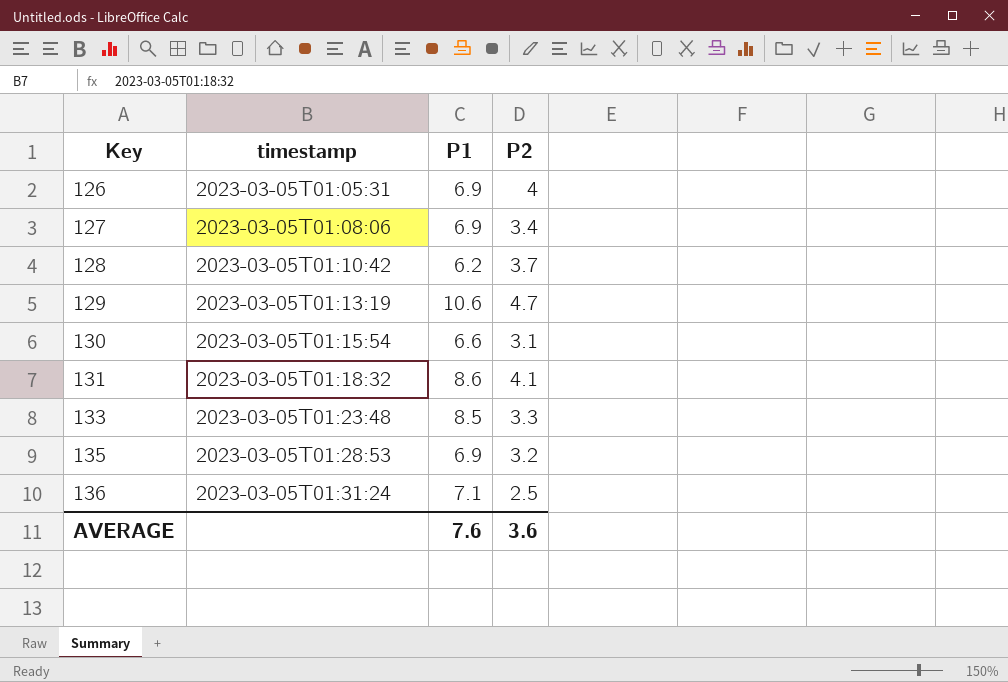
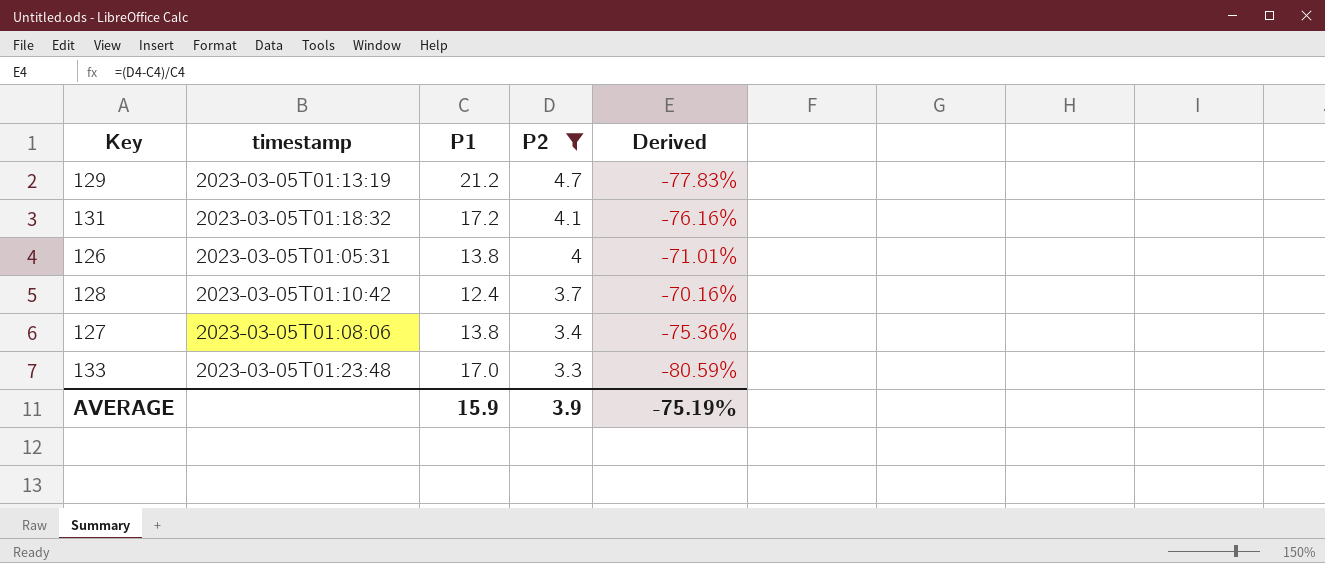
filter: none -> P2 >= 3.3
row order: Key ascending -> P2 descending
column Derived | formula: none -> ([P2] - [P1]) / [P1]
129 | P1: 10.6 -> 21.2
131 | P1: 8.6 -> 17.2
126 | P1: 6.9 -> 13.8
128 | P1: 6.2 -> 12.4
127 | P1: 6.9 -> 13.8
133 | P1: 8.5 -> 17.0
AVERAGE | P1: 7.6 -> 15.9
AVERAGE | P2: 3.6 -> 3.9

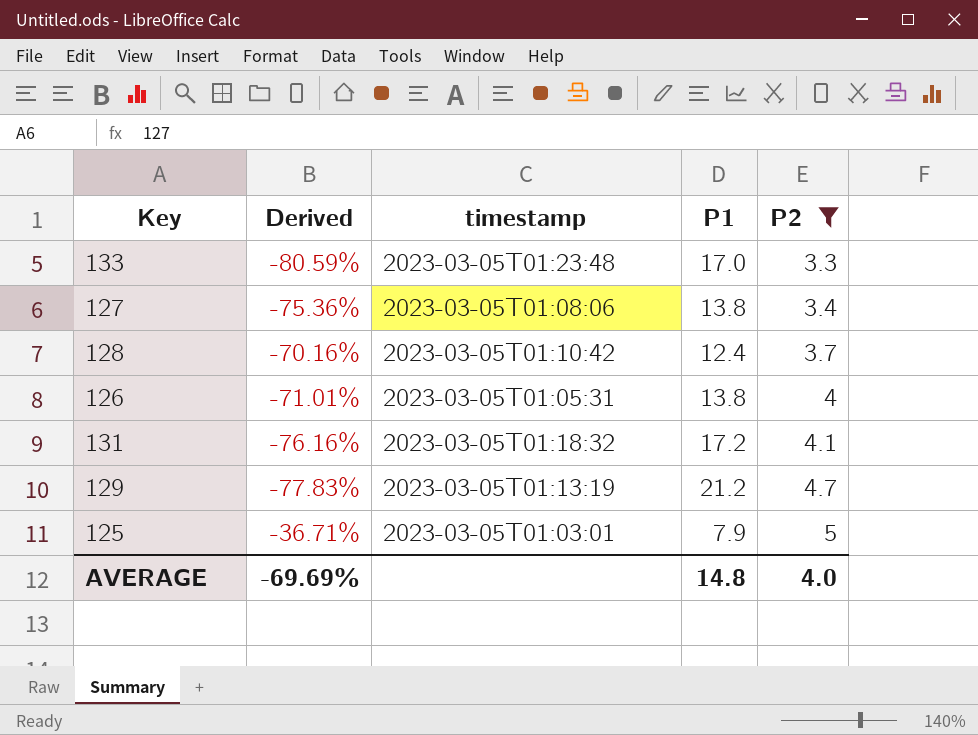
row order: P2 descending -> P2 ascending
column Derived | position: 5 -> 2
row 125: none -> -36.71% | 2023-03-05T01:03:01 | 7.9 | 5
AVERAGE | Derived: -75.19% -> -69.69%
AVERAGE | P1: 15.9 -> 14.8
AVERAGE | P2: 3.9 -> 4.0

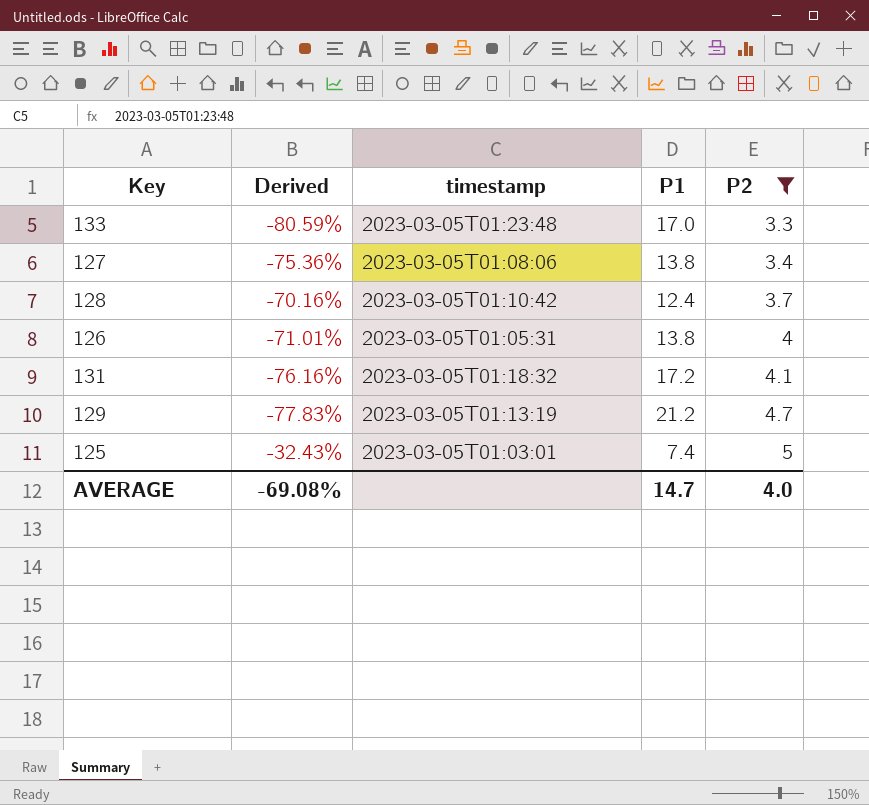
125 | Derived: -36.71% -> -32.43%
125 | P1: 7.9 -> 7.4
AVERAGE | Derived: -69.69% -> -69.08%
AVERAGE | P1: 14.8 -> 14.7

